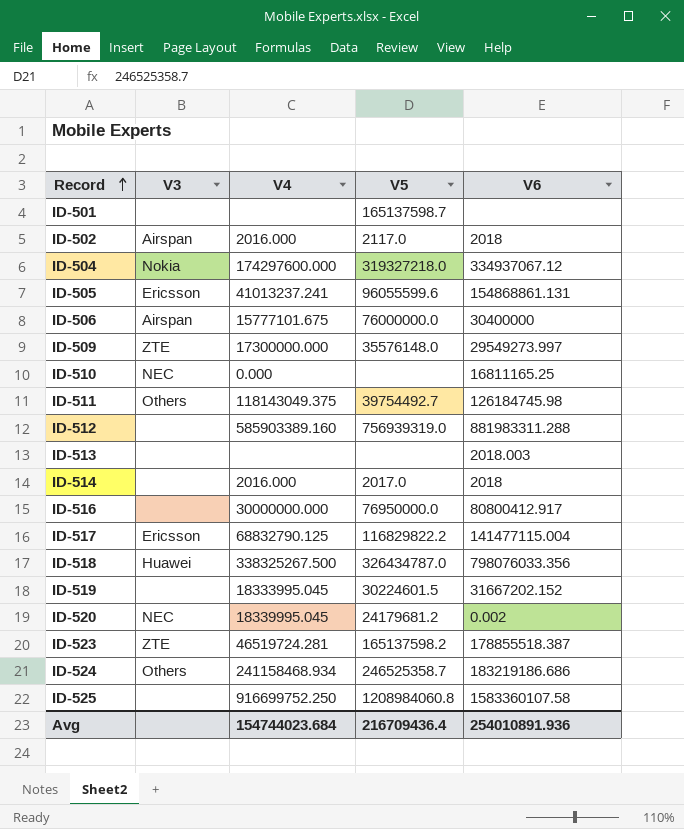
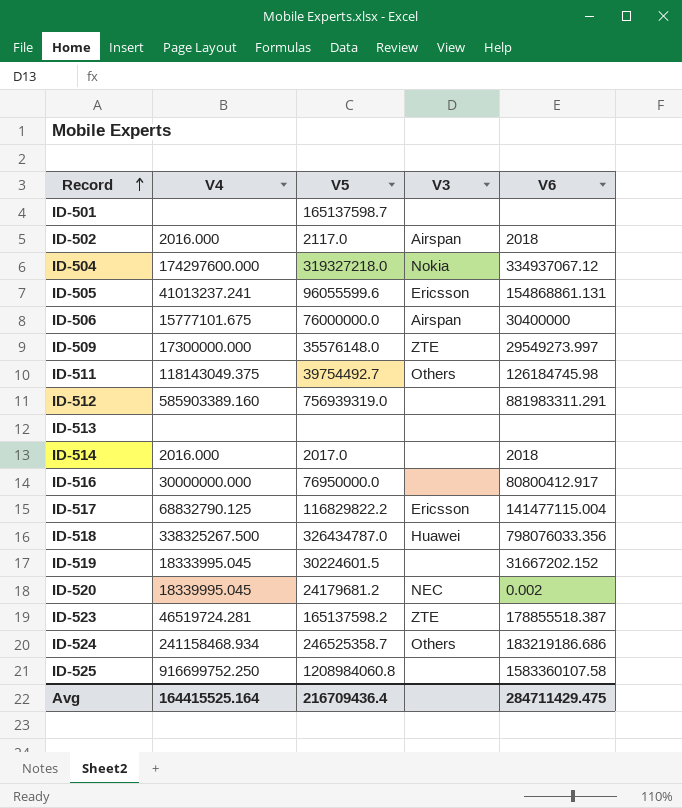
column V3 | position: 2 -> 4
row ID-510: NEC | 0.000 | none | 16811165.25 -> none
ID-512 | V6: 881983311.288 -> 881983311.291
ID-513 | V6: 2018.003 -> none
Avg | V4: 154744023.684 -> 164415525.164
Avg | V6: 254010891.936 -> 284711429.475

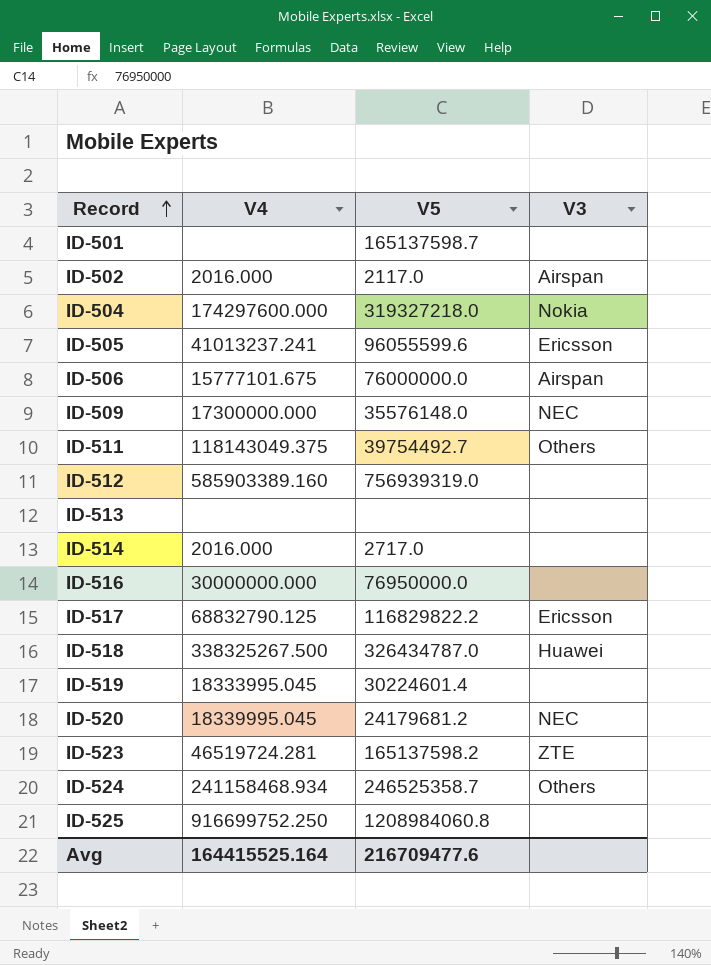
column V6 | position: 5 -> none
ID-509 | V3: ZTE -> NEC
ID-514 | V5: 2017.0 -> 2717.0
ID-519 | V5: 30224601.5 -> 30224601.4
Avg | V5: 216709436.4 -> 216709477.6

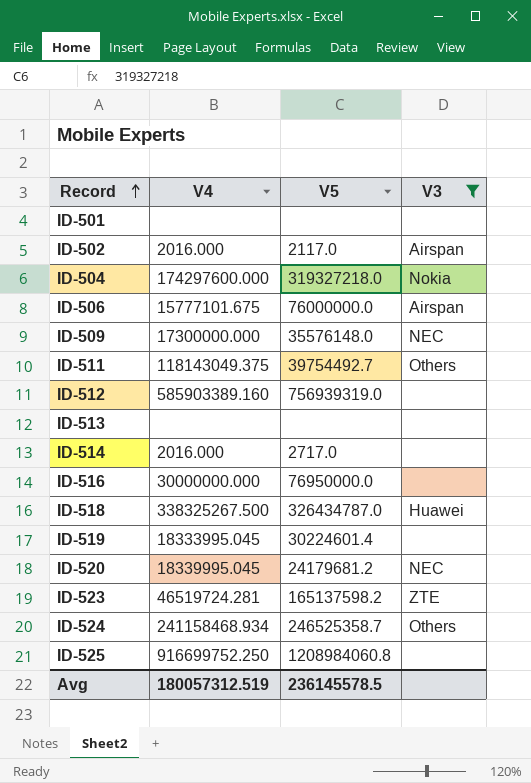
filter: none -> V3 != Ericsson
ID-501 | V5: 165137598.7 -> none
Avg | V4: 164415525.164 -> 180057312.519
Avg | V5: 216709477.6 -> 236145578.5

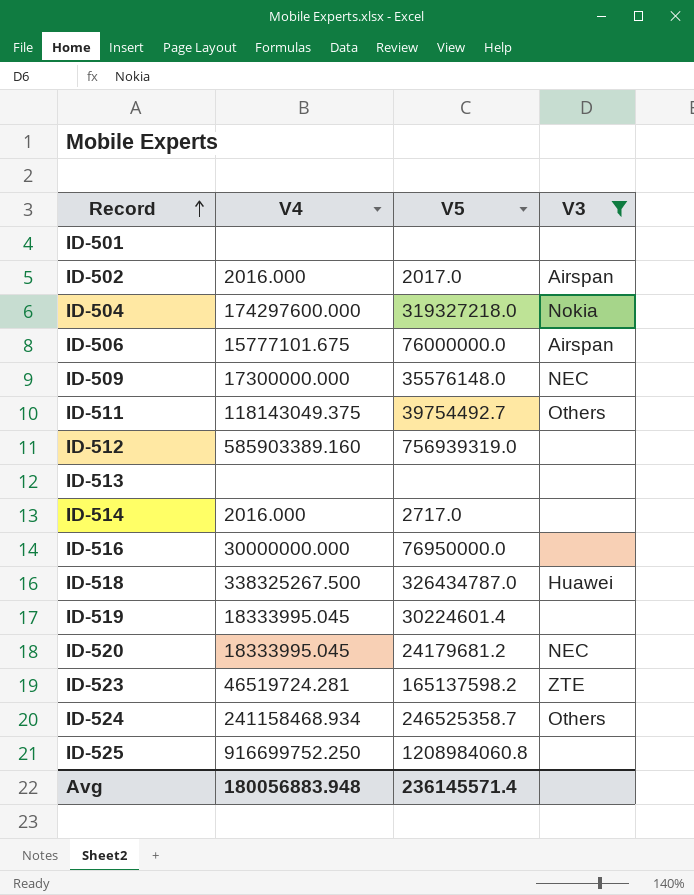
ID-502 | V5: 2117.0 -> 2017.0
ID-520 | V4: 18339995.045 -> 18333995.045
Avg | V4: 180057312.519 -> 180056883.948
Avg | V5: 236145578.5 -> 236145571.4

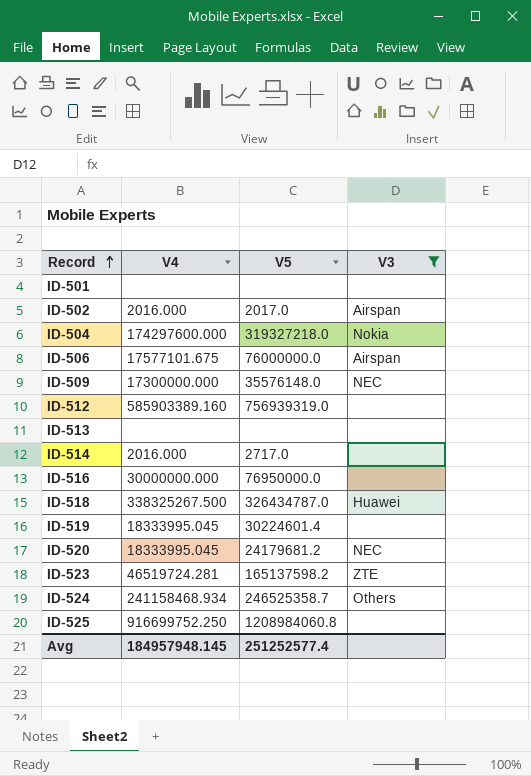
row ID-511: 118143049.375 | 39754492.7 | Others -> none
ID-506 | V4: 15777101.675 -> 17577101.675
Avg | V4: 180056883.948 -> 184957948.145
Avg | V5: 236145571.4 -> 251252577.4

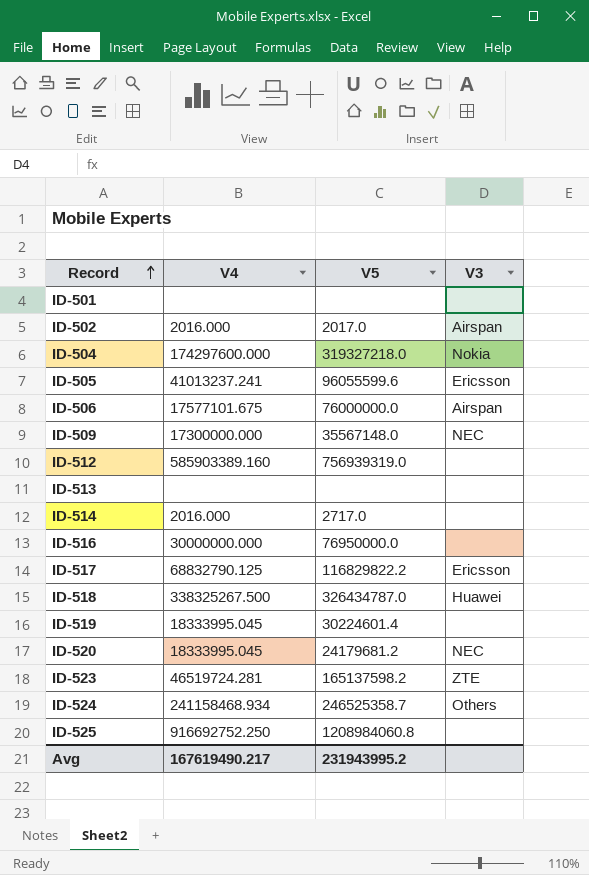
filter: V3 != Ericsson -> none
ID-509 | V5: 35576148.0 -> 35567148.0
ID-525 | V4: 916699752.250 -> 916692752.250
Avg | V4: 184957948.145 -> 167619490.217
Avg | V5: 251252577.4 -> 231943995.2

